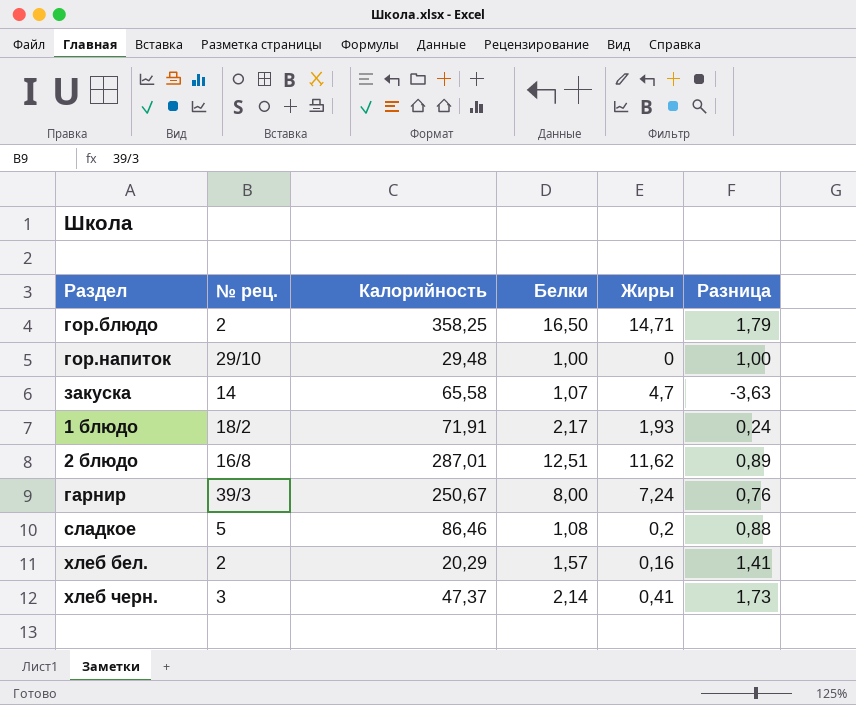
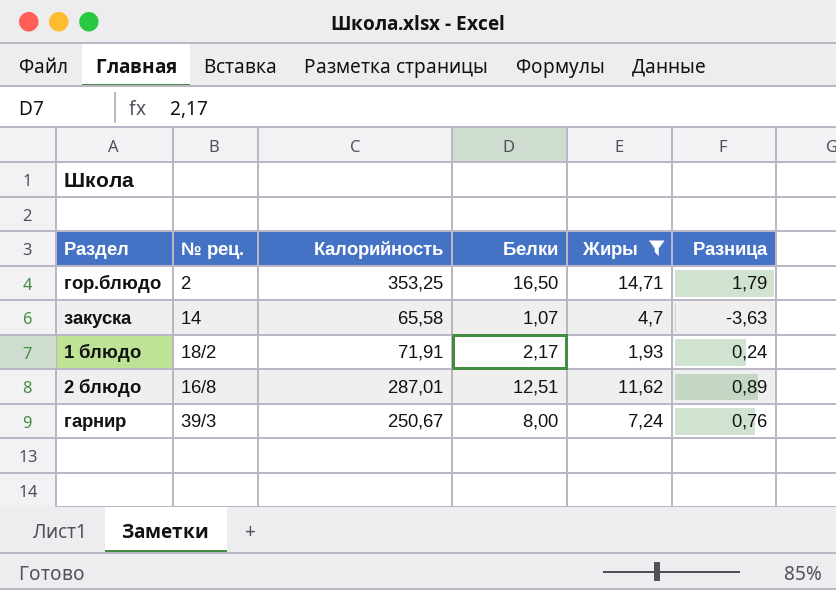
filter: none -> Жиры >= 1,93
гор.блюдо | Калорийность: 358,25 -> 353,25

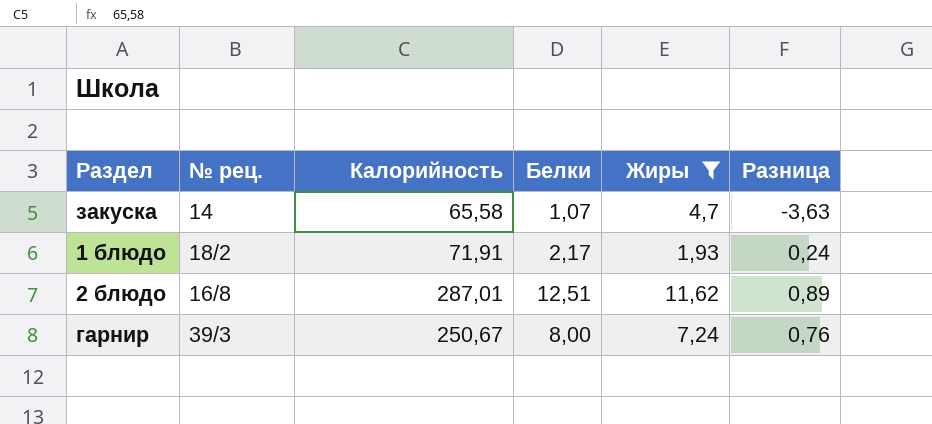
row гор.блюдо: 2 | 353,25 | 16,50 | 14,71 | 1,79 -> none

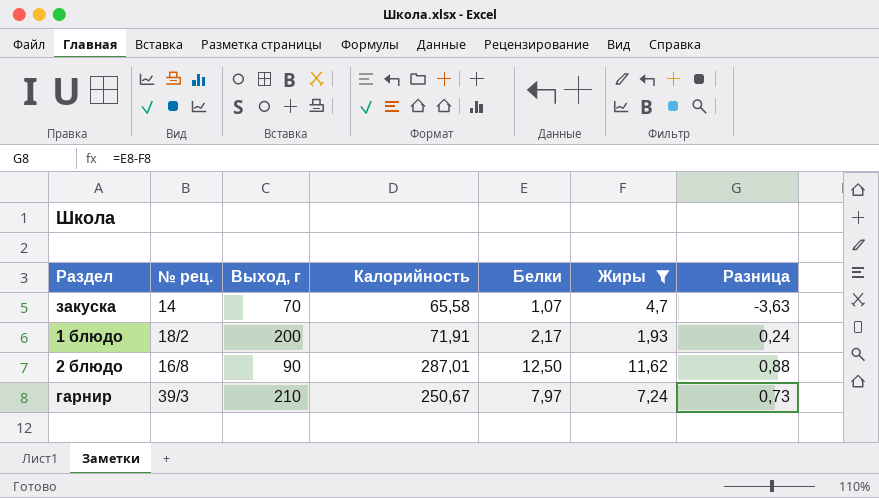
column Выход, г | position: none -> 3
2 блюдо | Белки: 12,51 -> 12,50
2 блюдо | Разница: 0,89 -> 0,88
гарнир | Белки: 8,00 -> 7,97
гарнир | Разница: 0,76 -> 0,73

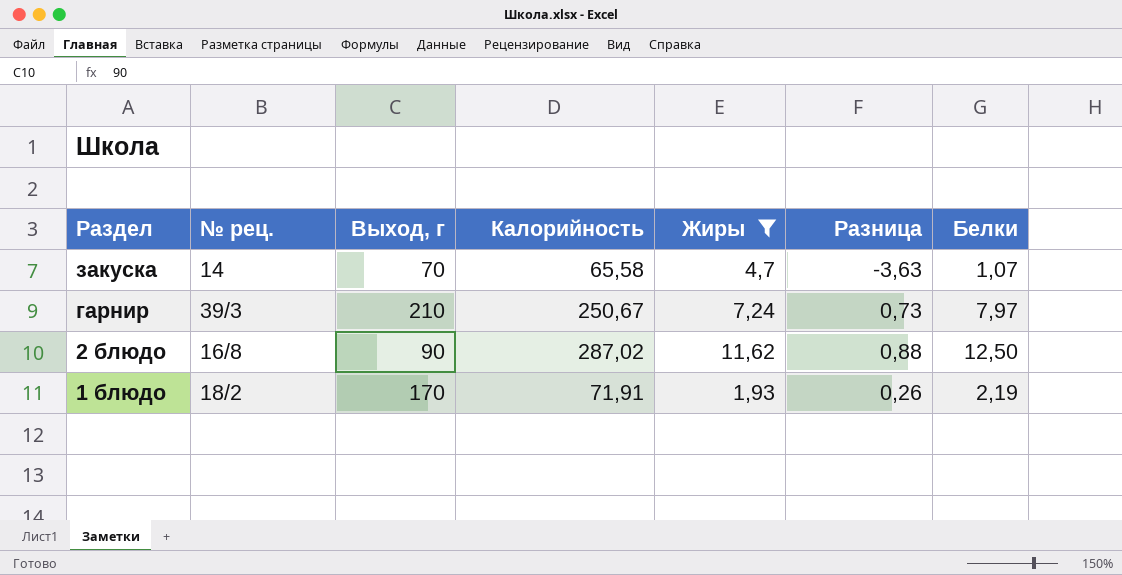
row order: none -> Раздел descending
column Белки | position: 5 -> 7
2 блюдо | Калорийность: 287,01 -> 287,02
1 блюдо | Выход, г: 200 -> 170
1 блюдо | Разница: 0,24 -> 0,26
1 блюдо | Белки: 2,17 -> 2,19

